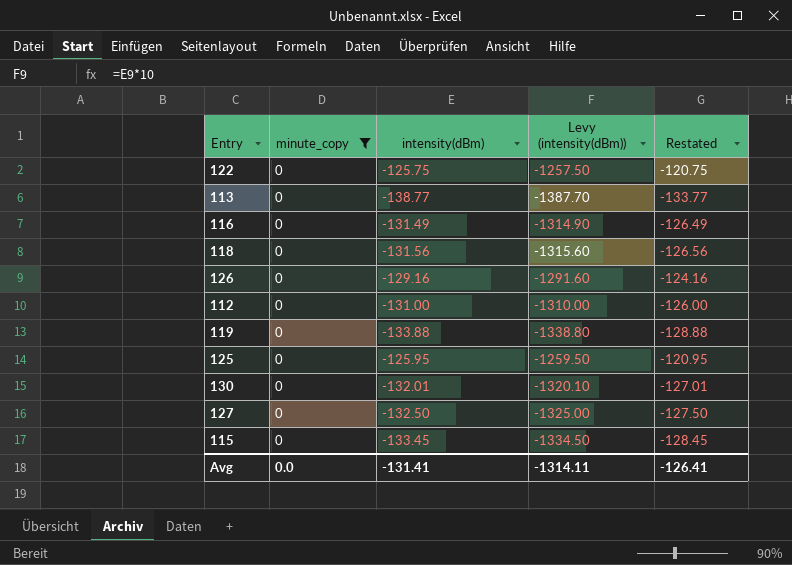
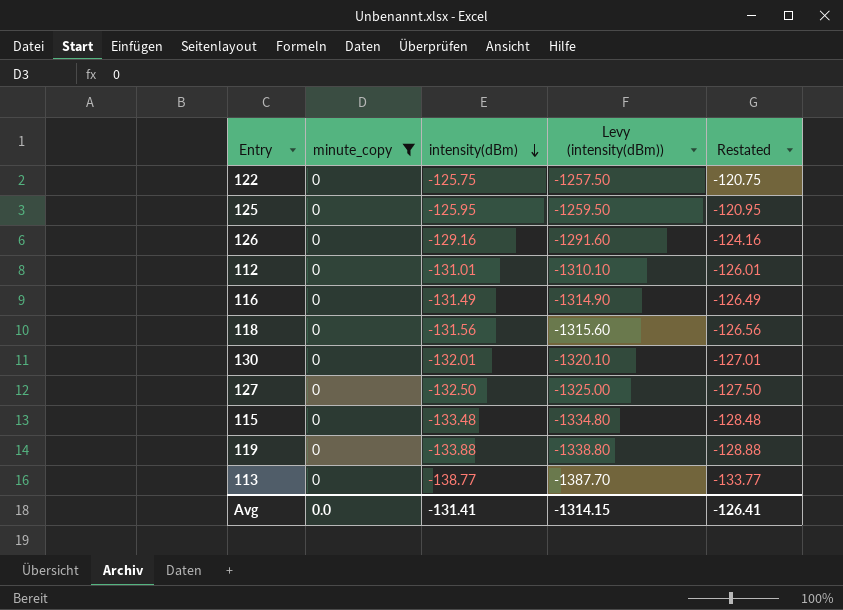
row order: none -> intensity(dBm) descending
112 | intensity(dBm): -131.00 -> -131.01
112 | Levy (intensity(dBm)): -1310.00 -> -1310.10
112 | Restated: -126.00 -> -126.01
115 | intensity(dBm): -133.45 -> -133.48
115 | Levy (intensity(dBm)): -1334.50 -> -1334.80
115 | Restated: -128.45 -> -128.48
Avg | Levy (intensity(dBm)): -1314.11 -> -1314.15

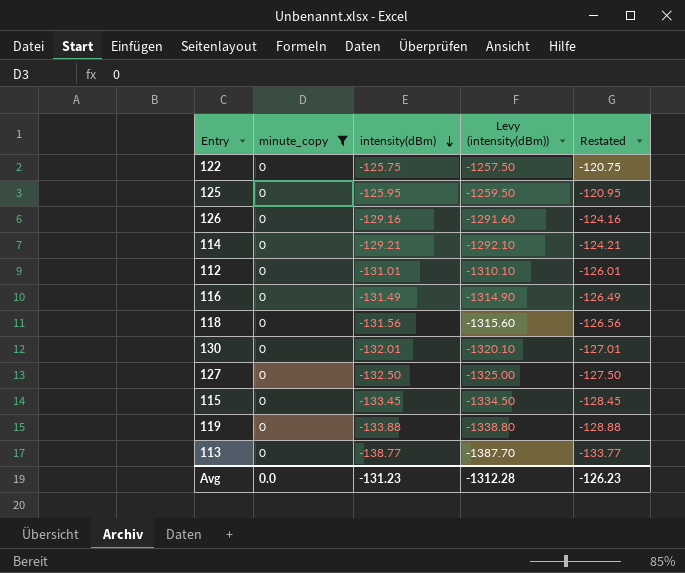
row 114: none -> 0 | -129.21 | -1292.10 | -124.21
115 | intensity(dBm): -133.48 -> -133.45
115 | Levy (intensity(dBm)): -1334.80 -> -1334.50
115 | Restated: -128.48 -> -128.45
Avg | intensity(dBm): -131.41 -> -131.23
Avg | Levy (intensity(dBm)): -1314.15 -> -1312.28
Avg | Restated: -126.41 -> -126.23

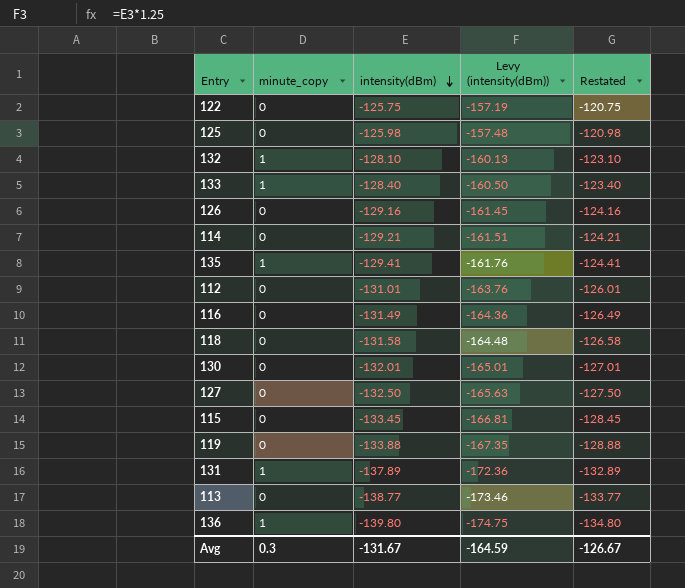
filter: minute_copy = 0 -> none
column Levy (intensity(dBm)) | formula: [intensity(dBm)] * 10 -> [intensity(dBm)] * 1.25
125 | intensity(dBm): -125.95 -> -125.98
125 | Restated: -120.95 -> -120.98
118 | intensity(dBm): -131.56 -> -131.58
118 | Restated: -126.56 -> -126.58
Avg | minute_copy: 0.0 -> 0.3
Avg | intensity(dBm): -131.23 -> -131.67
Avg | Levy (intensity(dBm)): -1312.28 -> -164.59
Avg | Restated: -126.23 -> -126.67

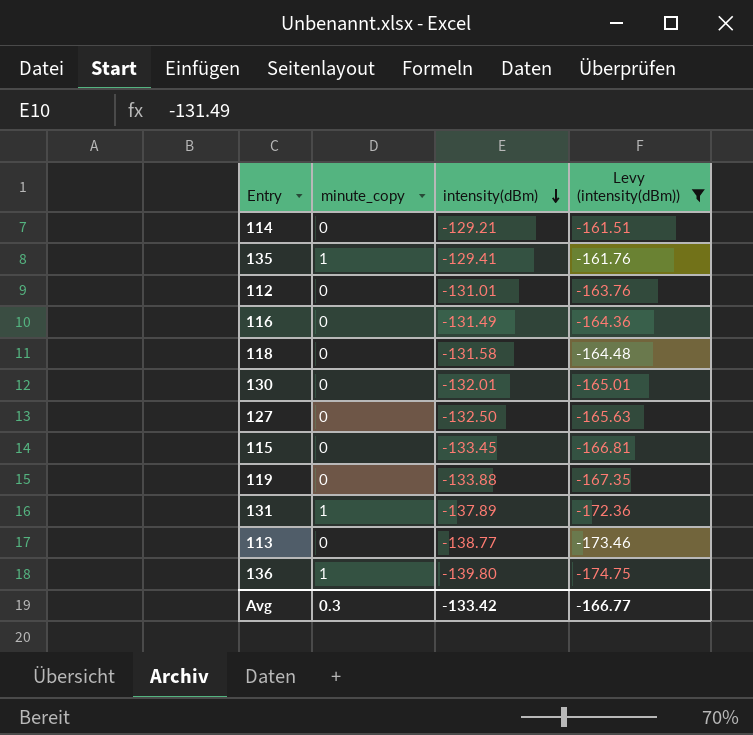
filter: none -> Levy (intensity(dBm)) <= -161.51
column Restated | formula: [intensity(dBm)] + 5 -> none
Avg | intensity(dBm): -131.67 -> -133.42
Avg | Levy (intensity(dBm)): -164.59 -> -166.77

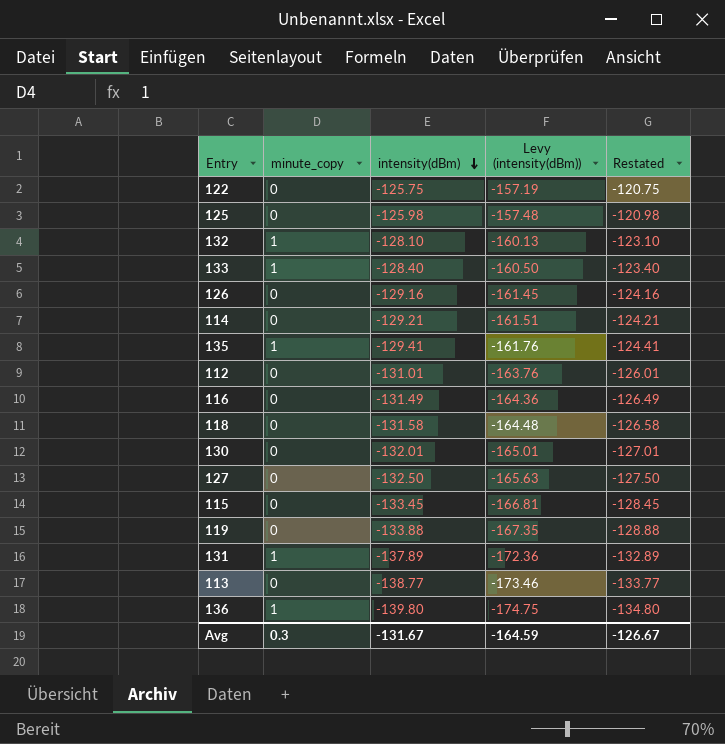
filter: Levy (intensity(dBm)) <= -161.51 -> none
column Restated | formula: none -> [intensity(dBm)] + 5
Avg | intensity(dBm): -133.42 -> -131.67
Avg | Levy (intensity(dBm)): -166.77 -> -164.59

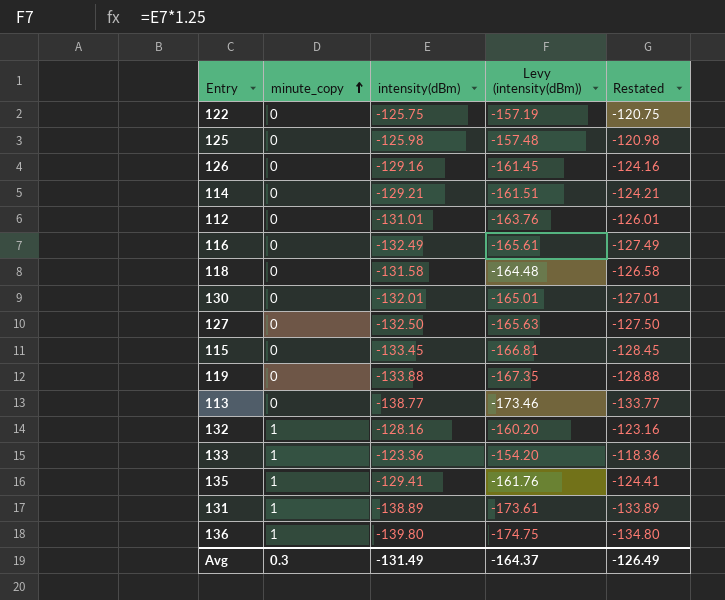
row order: intensity(dBm) descending -> minute_copy ascending
116 | intensity(dBm): -131.49 -> -132.49
116 | Levy (intensity(dBm)): -164.36 -> -165.61
116 | Restated: -126.49 -> -127.49
132 | intensity(dBm): -128.10 -> -128.16
132 | Levy (intensity(dBm)): -160.13 -> -160.20
132 | Restated: -123.10 -> -123.16
133 | intensity(dBm): -128.40 -> -123.36
133 | Levy (intensity(dBm)): -160.50 -> -154.20
133 | Restated: -123.40 -> -118.36
131 | intensity(dBm): -137.89 -> -138.89
131 | Levy (intensity(dBm)): -172.36 -> -173.61
131 | Restated: -132.89 -> -133.89
Avg | intensity(dBm): -131.67 -> -131.49
Avg | Levy (intensity(dBm)): -164.59 -> -164.37
Avg | Restated: -126.67 -> -126.49

